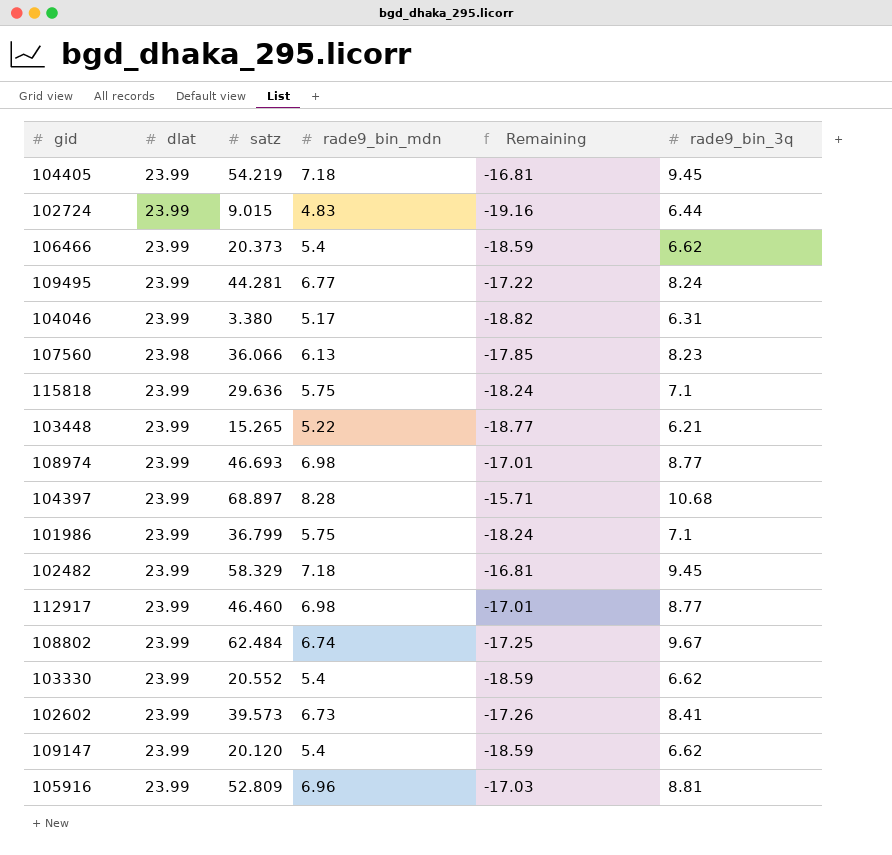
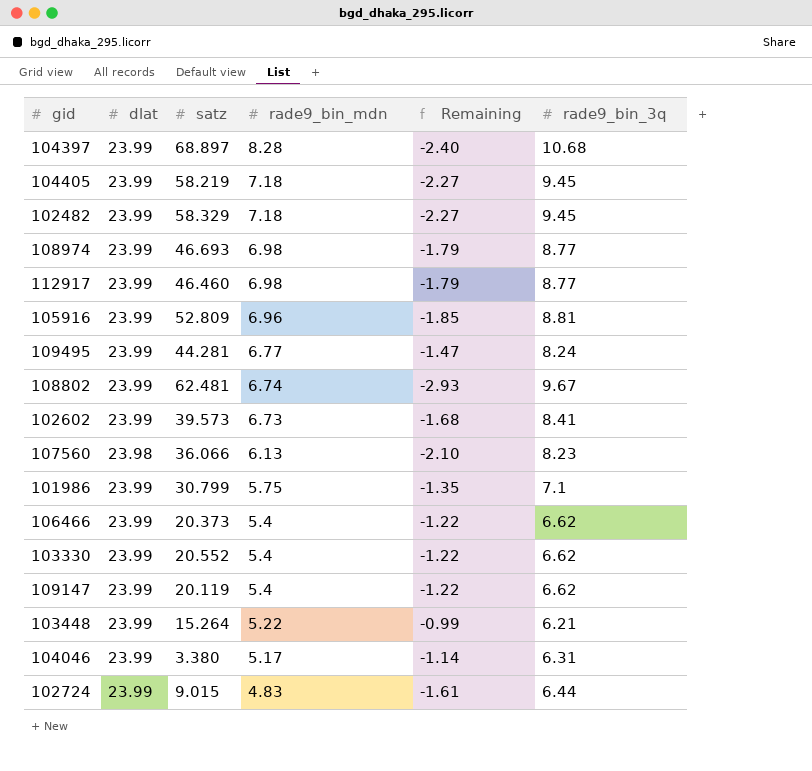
row order: none -> rade9_bin_mdn descending
column Remaining | formula: [rade9_bin_mdn] - [dlat] -> [rade9_bin_mdn] - [rade9_bin_3q]
row 115818: 23.99 | 29.636 | 5.75 | -18.24 | 7.1 -> none
104405 | satz: 54.219 -> 58.219
108802 | satz: 62.484 -> 62.481
101986 | satz: 36.799 -> 30.799
109147 | satz: 20.120 -> 20.119
103448 | satz: 15.265 -> 15.264

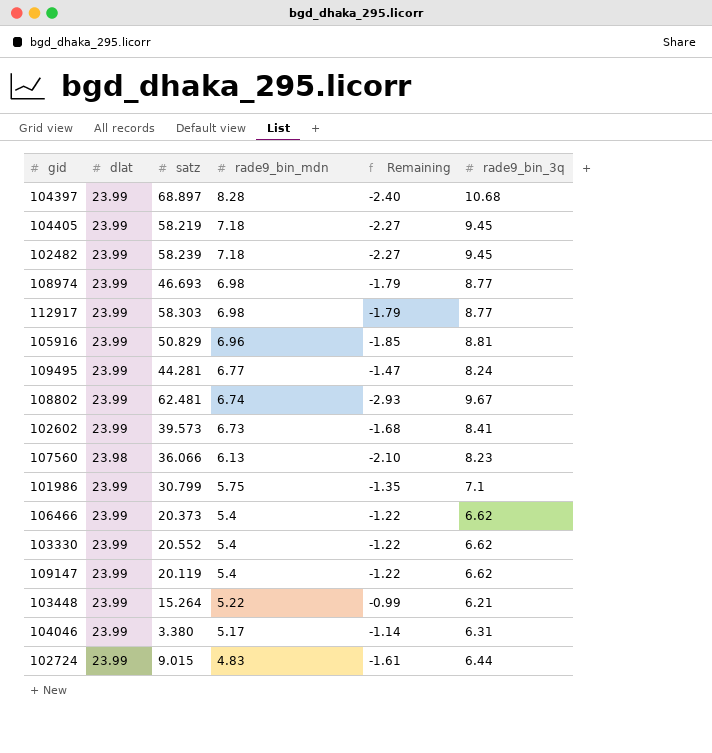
102482 | satz: 58.329 -> 58.239
112917 | satz: 46.460 -> 58.303
105916 | satz: 52.809 -> 50.829

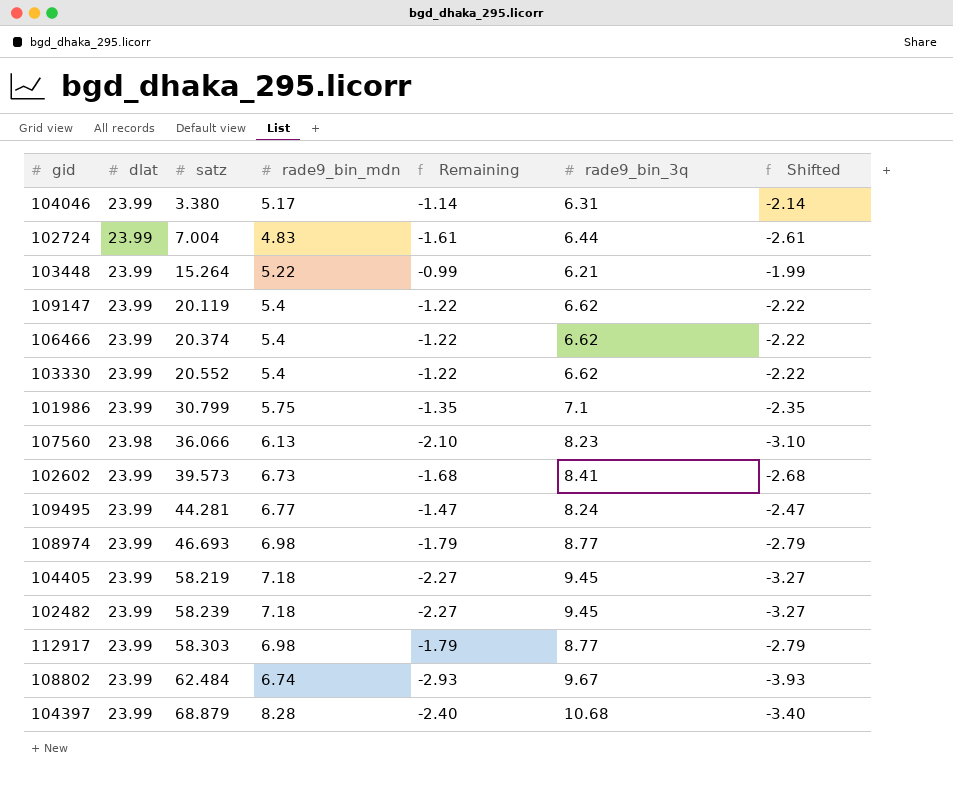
row order: rade9_bin_mdn descending -> satz ascending
column Shifted | formula: none -> [Remaining] - 1
row 105916: 23.99 | 50.829 | 6.96 | -1.85 | 8.81 -> none
102724 | satz: 9.015 -> 7.004
106466 | satz: 20.373 -> 20.374
108802 | satz: 62.481 -> 62.484
104397 | satz: 68.897 -> 68.879

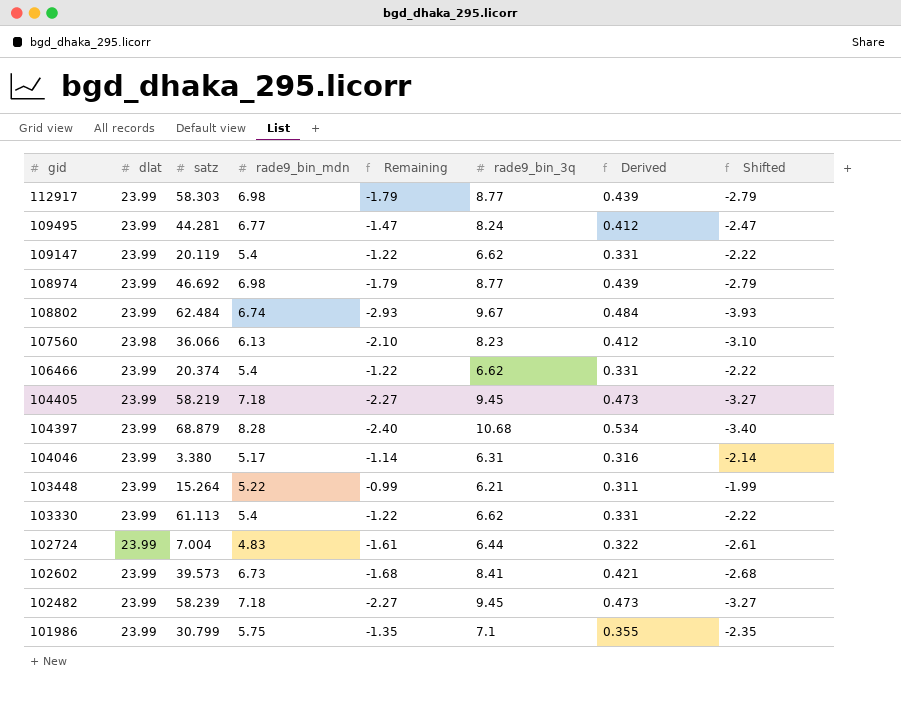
row order: satz ascending -> gid descending
column Derived | formula: none -> [rade9_bin_3q] * 0.05
108974 | satz: 46.693 -> 46.692
103330 | satz: 20.552 -> 61.113

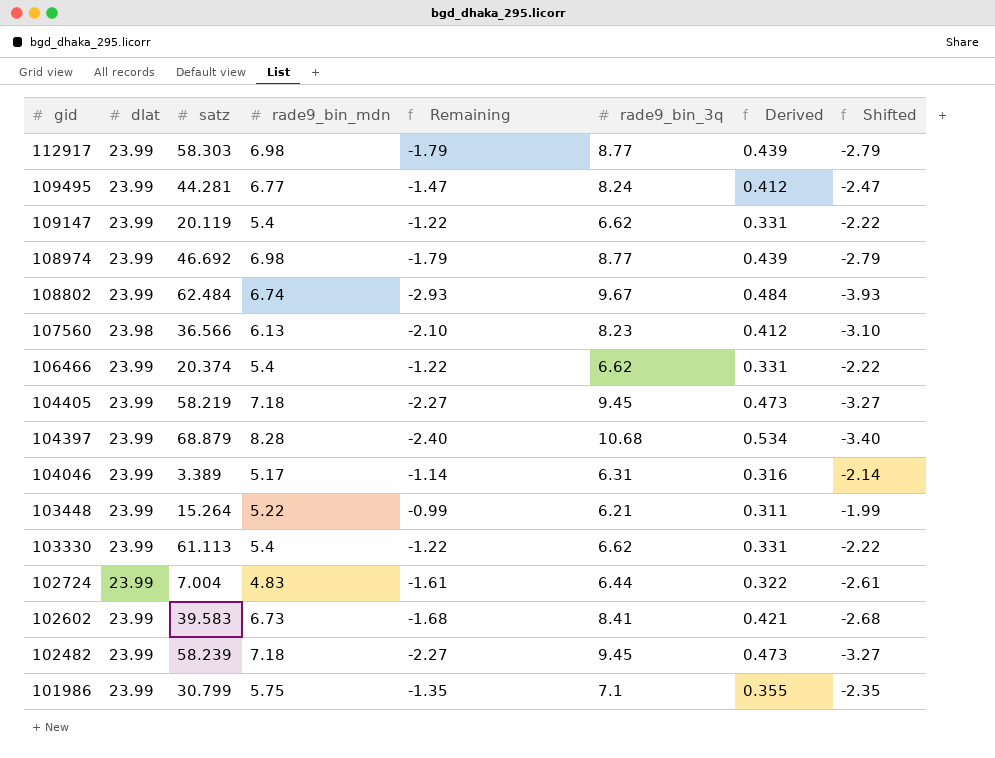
107560 | satz: 36.066 -> 36.566
104046 | satz: 3.380 -> 3.389
102602 | satz: 39.573 -> 39.583

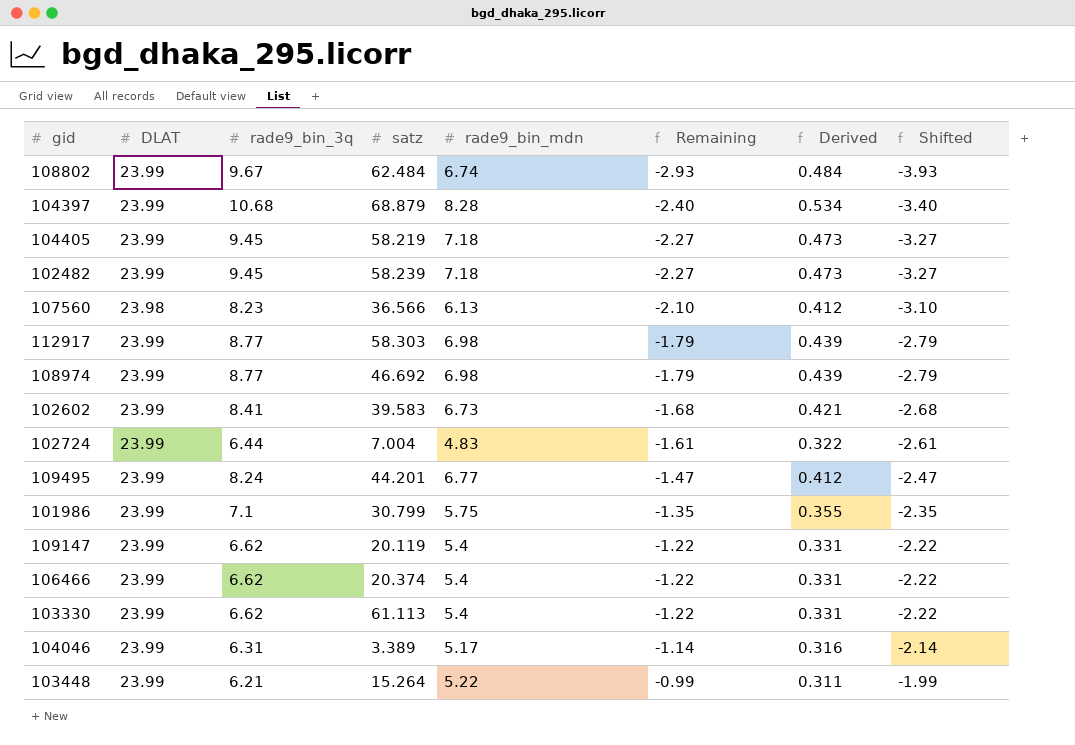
row order: gid descending -> Remaining ascending
column name: dlat -> DLAT
column rade9_bin_3q | position: 6 -> 3
109495 | satz: 44.281 -> 44.201

